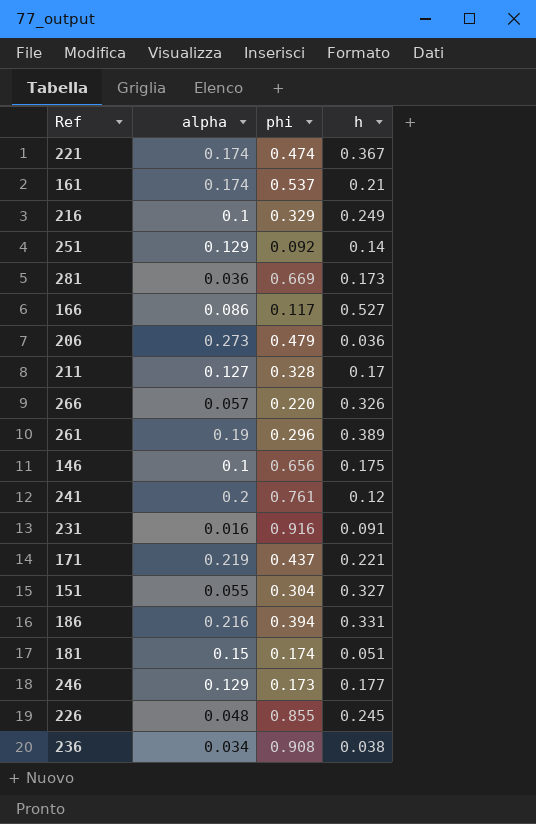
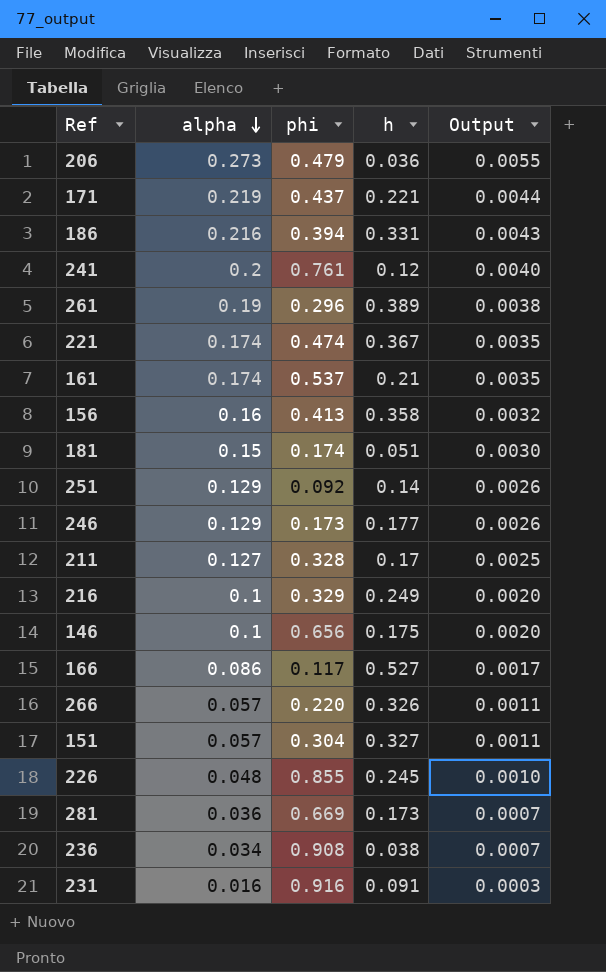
row order: none -> alpha descending
column Output | formula: none -> [alpha] * 0.02
row 156: none -> 0.16 | 0.413 | 0.358 | 0.0032
151 | alpha: 0.055 -> 0.057

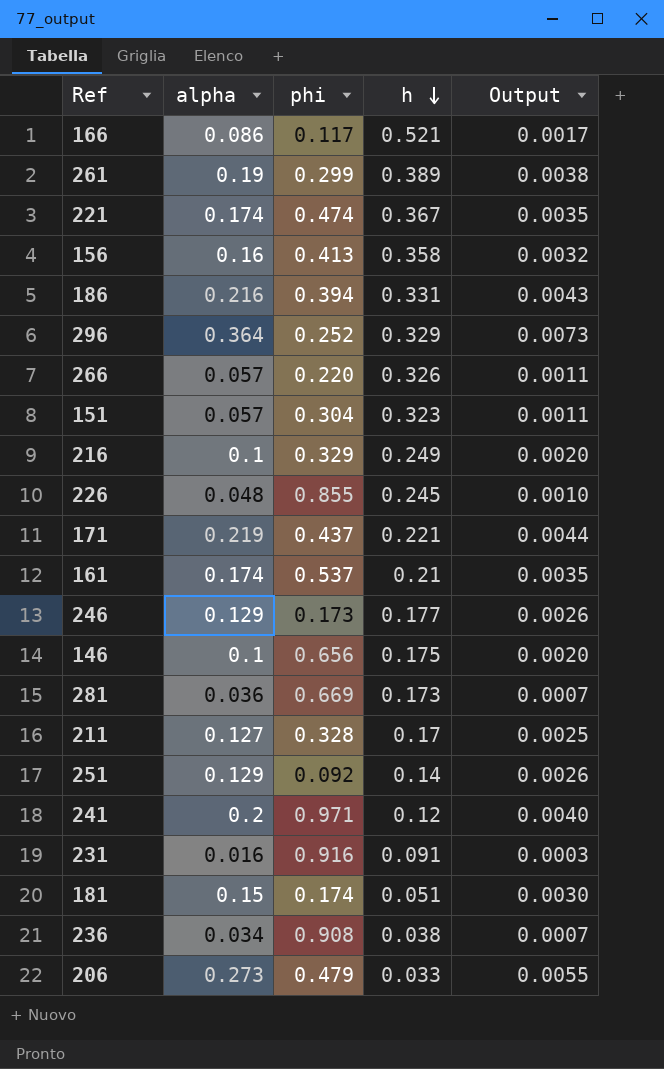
row order: alpha descending -> h descending
166 | h: 0.527 -> 0.521
261 | phi: 0.296 -> 0.299
row 296: none -> 0.364 | 0.252 | 0.329 | 0.0073
151 | h: 0.327 -> 0.323
241 | phi: 0.761 -> 0.971
206 | h: 0.036 -> 0.033

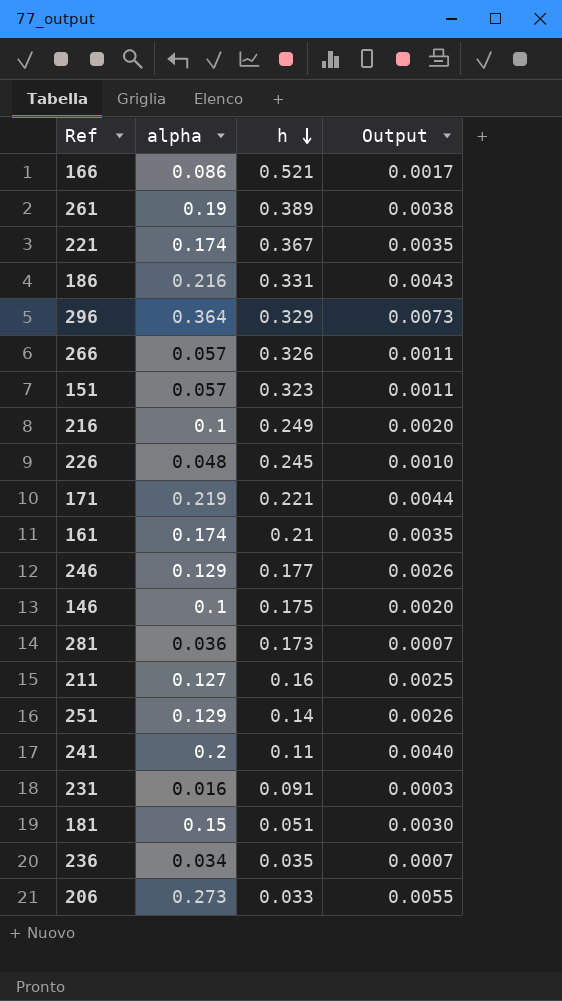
column phi | position: 3 -> none
row 156: 0.16 | 0.413 | 0.358 | 0.0032 -> none
211 | h: 0.17 -> 0.16
241 | h: 0.12 -> 0.11
236 | h: 0.038 -> 0.035

